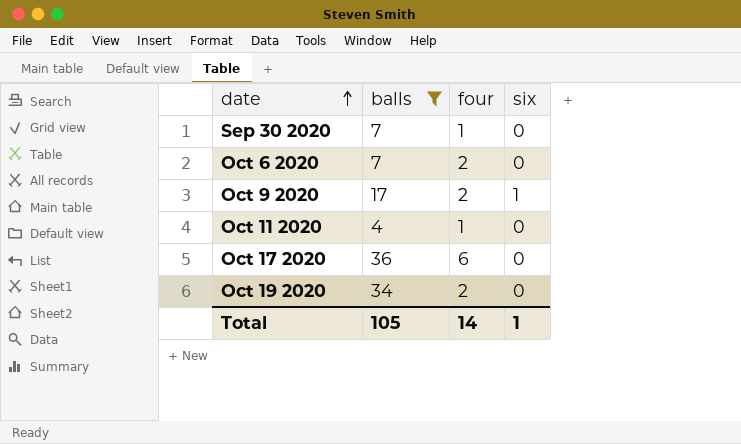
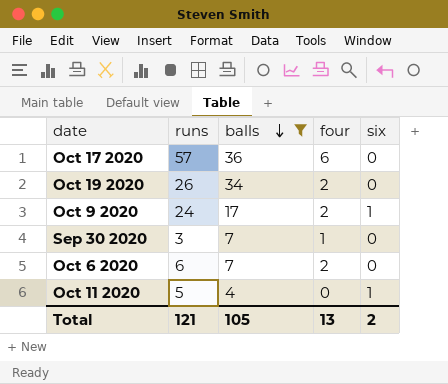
row order: date ascending -> balls descending
column runs | position: none -> 2
Oct 11 2020 | four: 1 -> 0
Oct 11 2020 | six: 0 -> 1
Total | four: 14 -> 13
Total | six: 1 -> 2

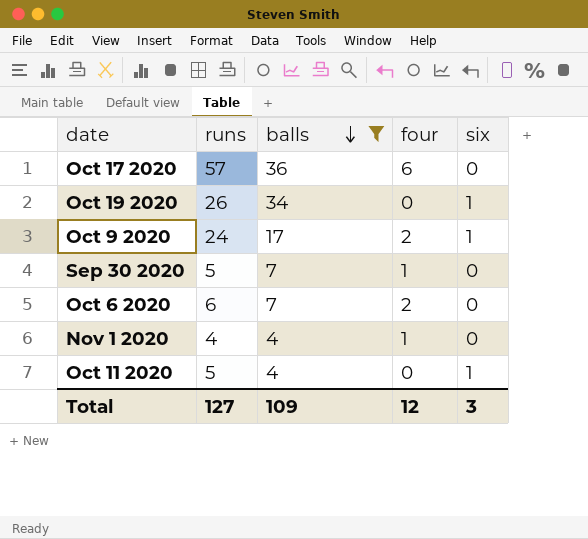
Oct 19 2020 | four: 2 -> 0
Oct 19 2020 | six: 0 -> 1
Sep 30 2020 | runs: 3 -> 5
row Nov 1 2020: none -> 4 | 4 | 1 | 0
Total | runs: 121 -> 127
Total | balls: 105 -> 109
Total | four: 13 -> 12
Total | six: 2 -> 3

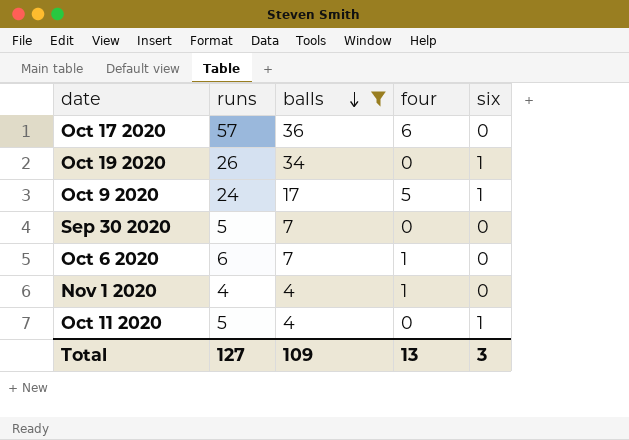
Oct 9 2020 | four: 2 -> 5
Sep 30 2020 | four: 1 -> 0
Oct 6 2020 | four: 2 -> 1
Total | four: 12 -> 13

